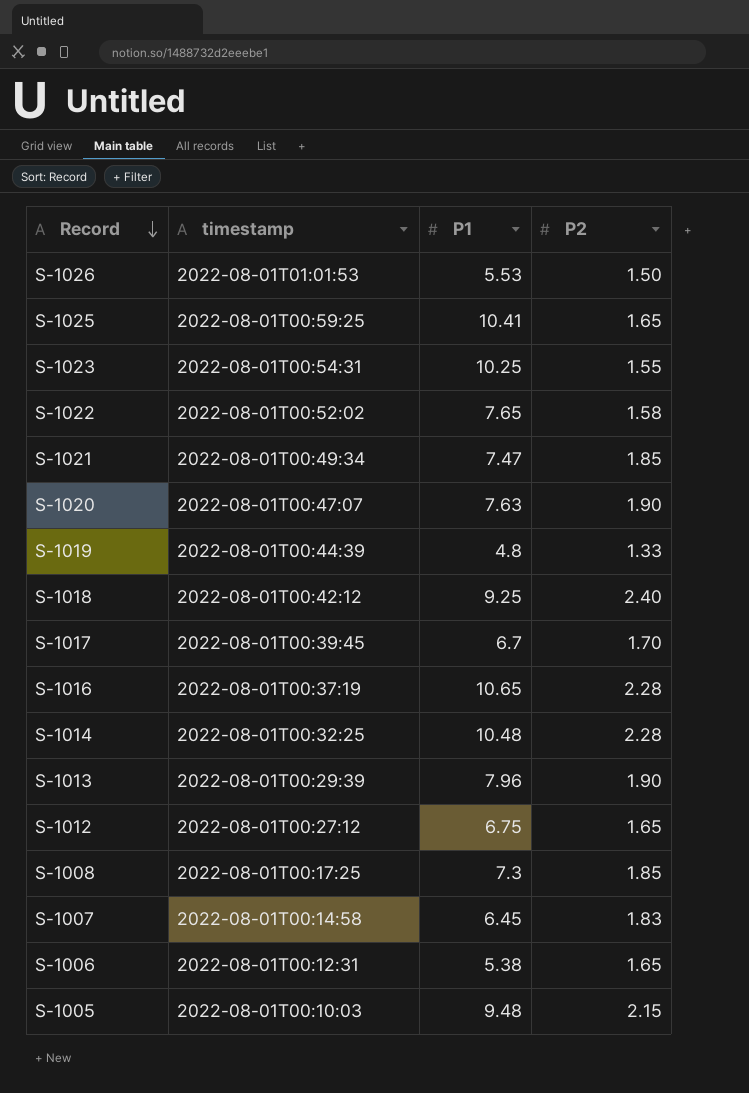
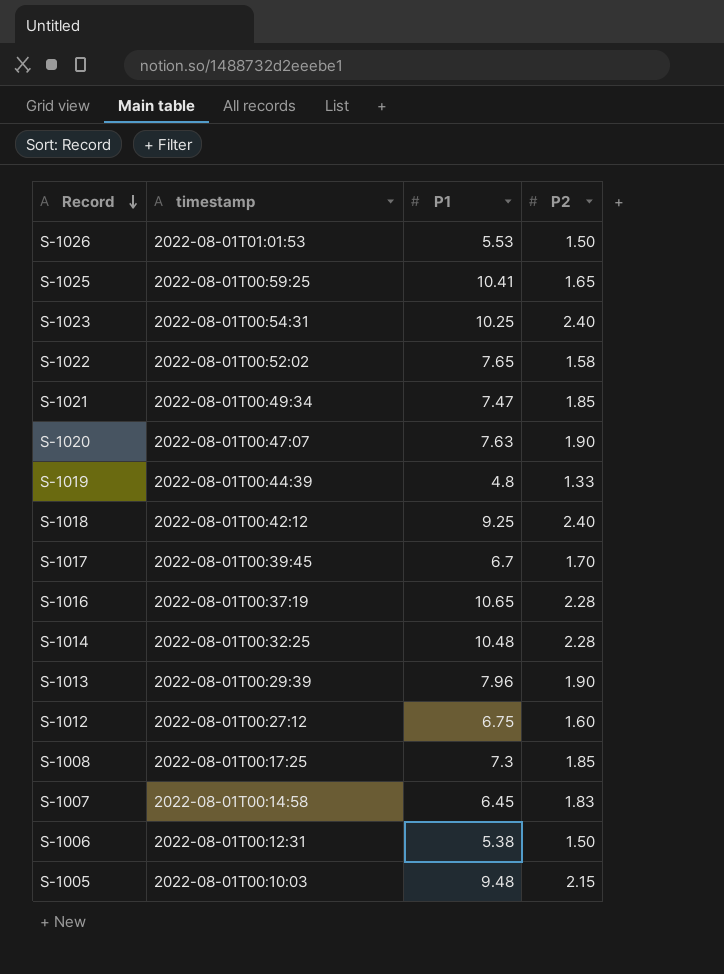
S-1023 | P2: 1.55 -> 2.40
S-1012 | P2: 1.65 -> 1.60
S-1006 | P2: 1.65 -> 1.50

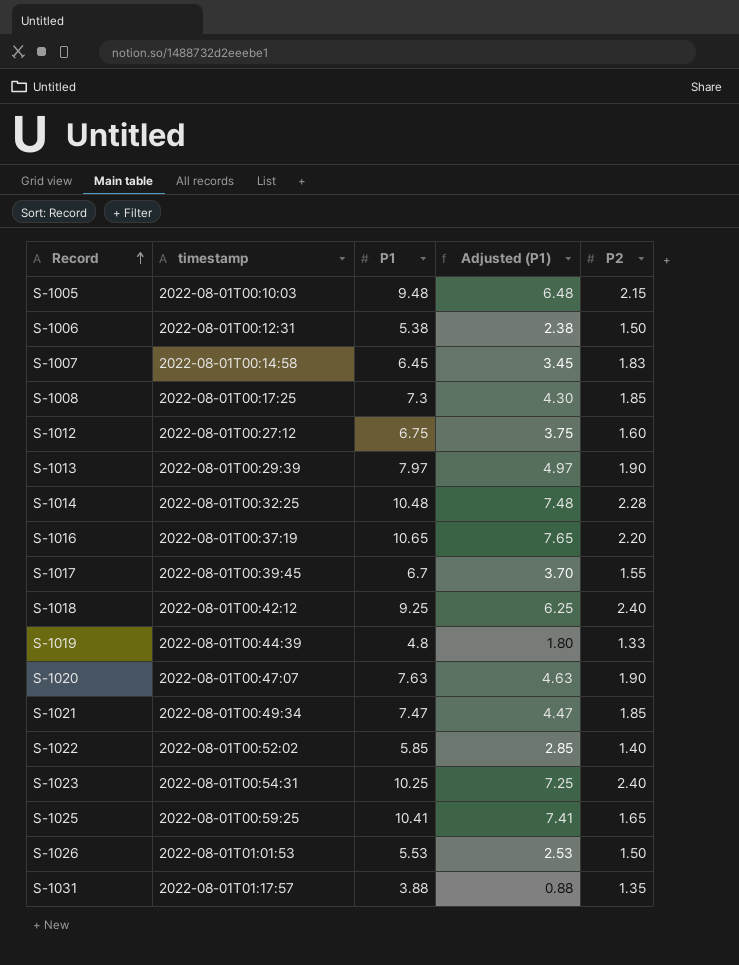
row order: Record descending -> Record ascending
column Adjusted (P1) | formula: none -> [P1] - 3
S-1013 | P1: 7.96 -> 7.97
S-1016 | P2: 2.28 -> 2.20
S-1017 | P2: 1.70 -> 1.55
S-1022 | P1: 7.65 -> 5.85
S-1022 | P2: 1.58 -> 1.40
row S-1031: none -> 2022-08-01T01:17:57 | 3.88 | 0.88 | 1.35

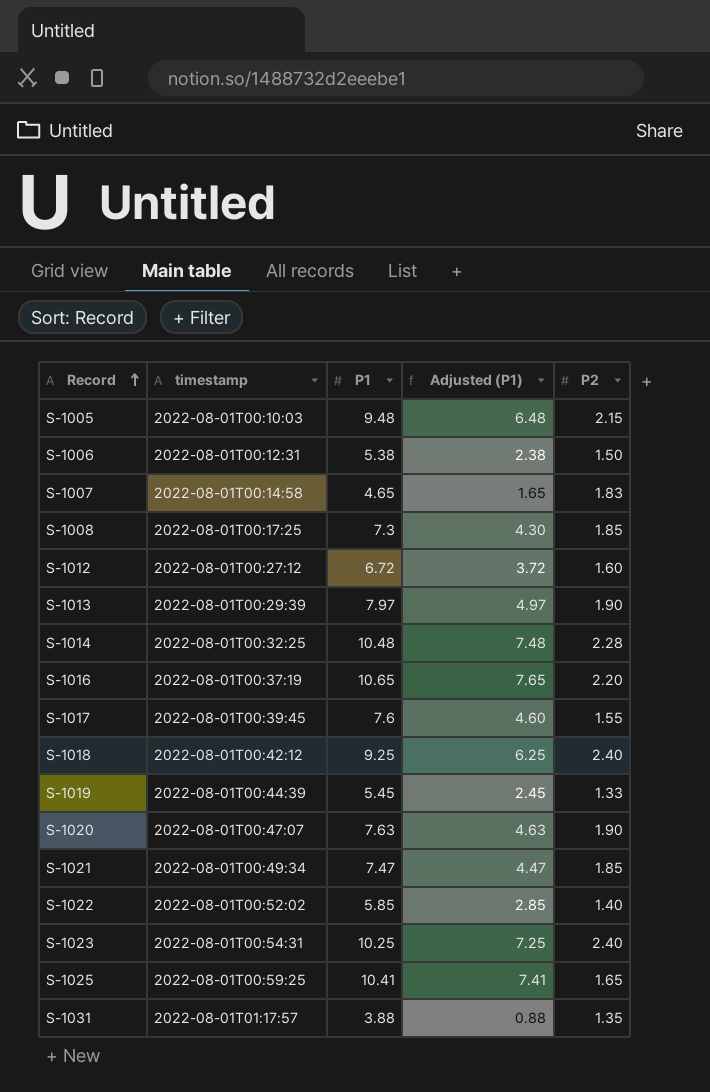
row S-1026: 2022-08-01T01:01:53 | 5.53 | 2.53 | 1.50 -> none
S-1007 | P1: 6.45 -> 4.65
S-1007 | Adjusted (P1): 3.45 -> 1.65
S-1012 | P1: 6.75 -> 6.72
S-1012 | Adjusted (P1): 3.75 -> 3.72
S-1017 | P1: 6.7 -> 7.6
S-1017 | Adjusted (P1): 3.70 -> 4.60
S-1019 | P1: 4.8 -> 5.45
S-1019 | Adjusted (P1): 1.80 -> 2.45

